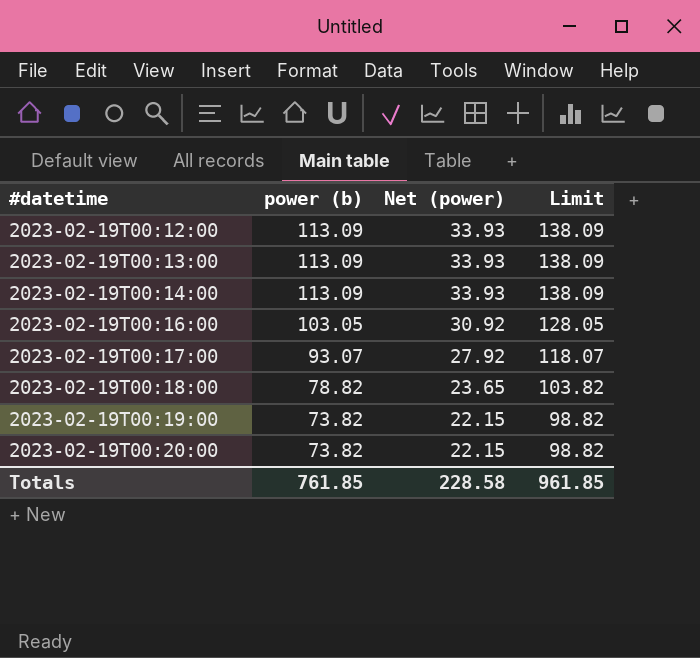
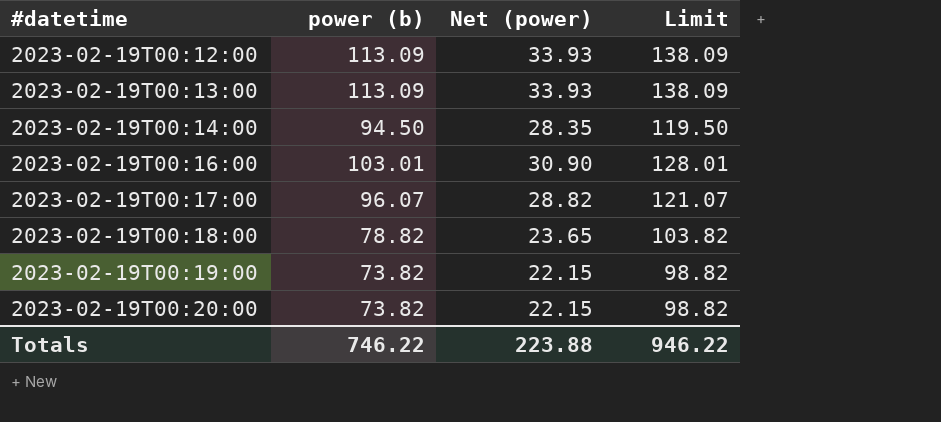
2023-02-19T00:14:00 | power (b): 113.09 -> 94.50
2023-02-19T00:14:00 | Net (power): 33.93 -> 28.35
2023-02-19T00:14:00 | Limit: 138.09 -> 119.50
2023-02-19T00:16:00 | power (b): 103.05 -> 103.01
2023-02-19T00:16:00 | Net (power): 30.92 -> 30.90
2023-02-19T00:16:00 | Limit: 128.05 -> 128.01
2023-02-19T00:17:00 | power (b): 93.07 -> 96.07
2023-02-19T00:17:00 | Net (power): 27.92 -> 28.82
2023-02-19T00:17:00 | Limit: 118.07 -> 121.07
Totals | power (b): 761.85 -> 746.22
Totals | Net (power): 228.58 -> 223.88
Totals | Limit: 961.85 -> 946.22

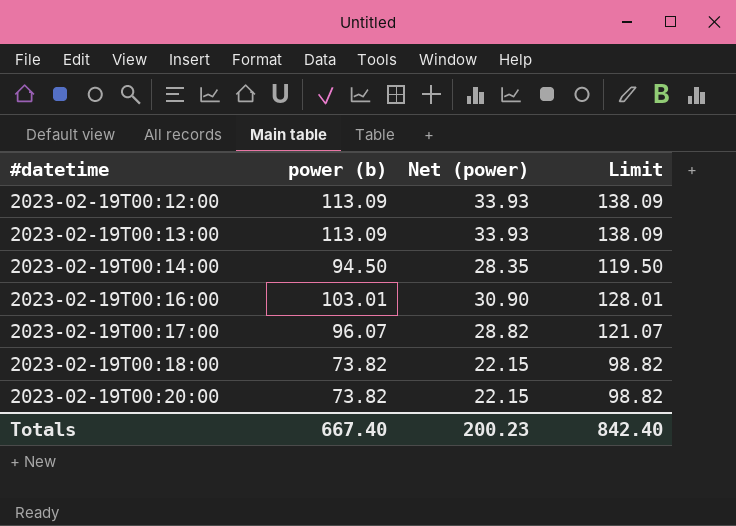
row 2023-02-19T00:19:00: 73.82 | 22.15 | 98.82 -> none
2023-02-19T00:18:00 | power (b): 78.82 -> 73.82
2023-02-19T00:18:00 | Net (power): 23.65 -> 22.15
2023-02-19T00:18:00 | Limit: 103.82 -> 98.82
Totals | power (b): 746.22 -> 667.40
Totals | Net (power): 223.88 -> 200.23
Totals | Limit: 946.22 -> 842.40

